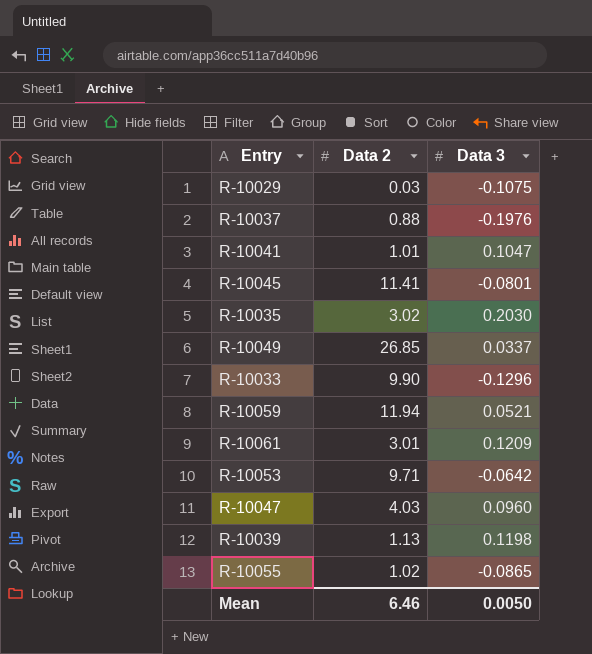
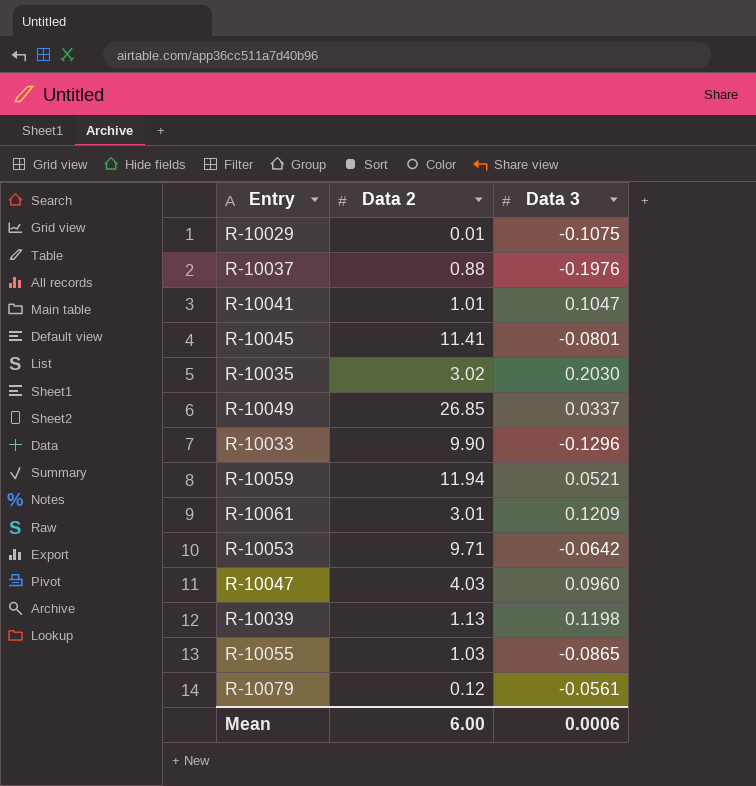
R-10029 | Data 2: 0.03 -> 0.01
R-10055 | Data 2: 1.02 -> 1.03
row R-10079: none -> 0.12 | -0.0561
Mean | Data 2: 6.46 -> 6.00
Mean | Data 3: 0.0050 -> 0.0006

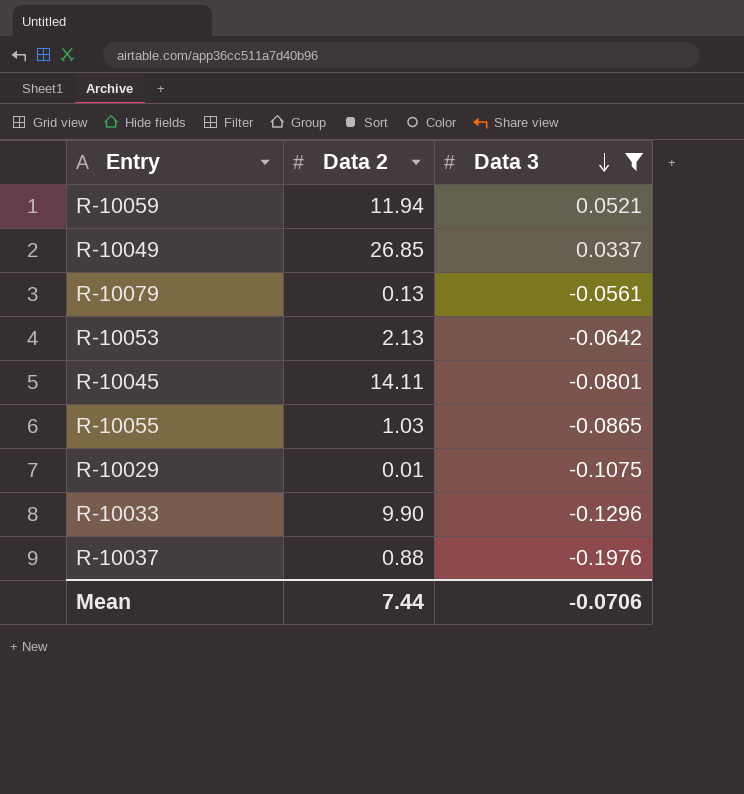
filter: none -> Data 3 <= 0.0521
row order: none -> Data 3 descending
R-10079 | Data 2: 0.12 -> 0.13
R-10053 | Data 2: 9.71 -> 2.13
R-10045 | Data 2: 11.41 -> 14.11
Mean | Data 2: 6.00 -> 7.44
Mean | Data 3: 0.0006 -> -0.0706

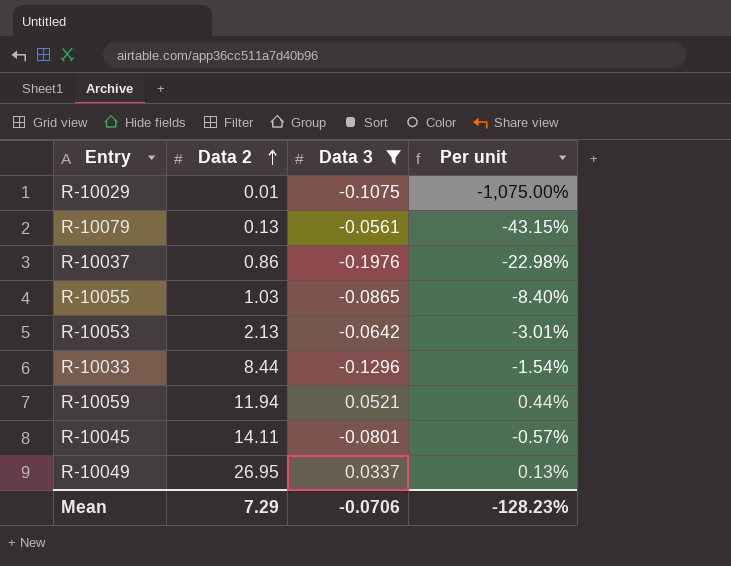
row order: Data 3 descending -> Data 2 ascending
column Per unit | formula: none -> [Data 3] / [Data 2]
R-10037 | Data 2: 0.88 -> 0.86
R-10033 | Data 2: 9.90 -> 8.44
R-10049 | Data 2: 26.85 -> 26.95
Mean | Data 2: 7.44 -> 7.29

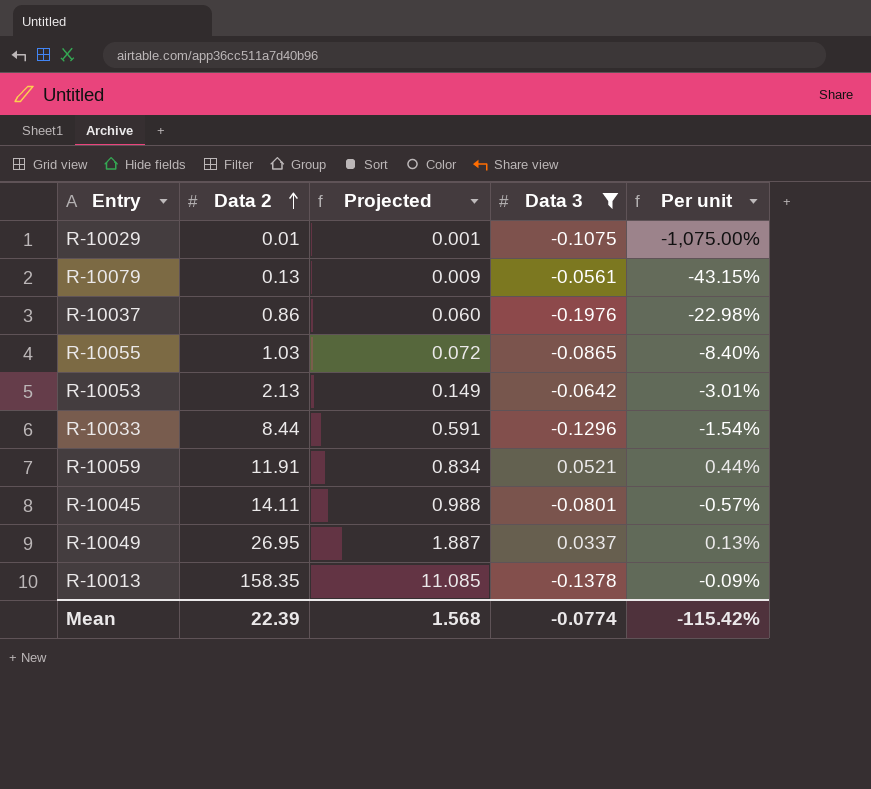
column Projected | formula: none -> [Data 2] * 0.07
R-10059 | Data 2: 11.94 -> 11.91
row R-10013: none -> 158.35 | 11.085 | -0.1378 | -0.09%
Mean | Data 2: 7.29 -> 22.39
Mean | Data 3: -0.0706 -> -0.0774
Mean | Per unit: -128.23% -> -115.42%

